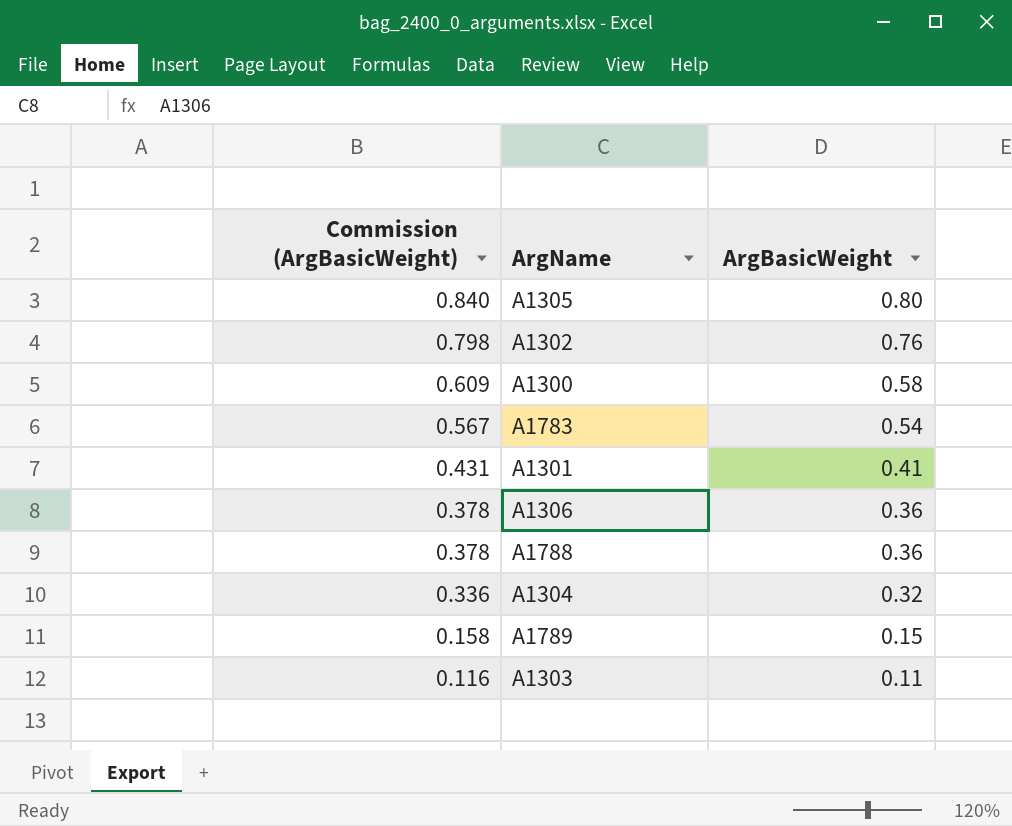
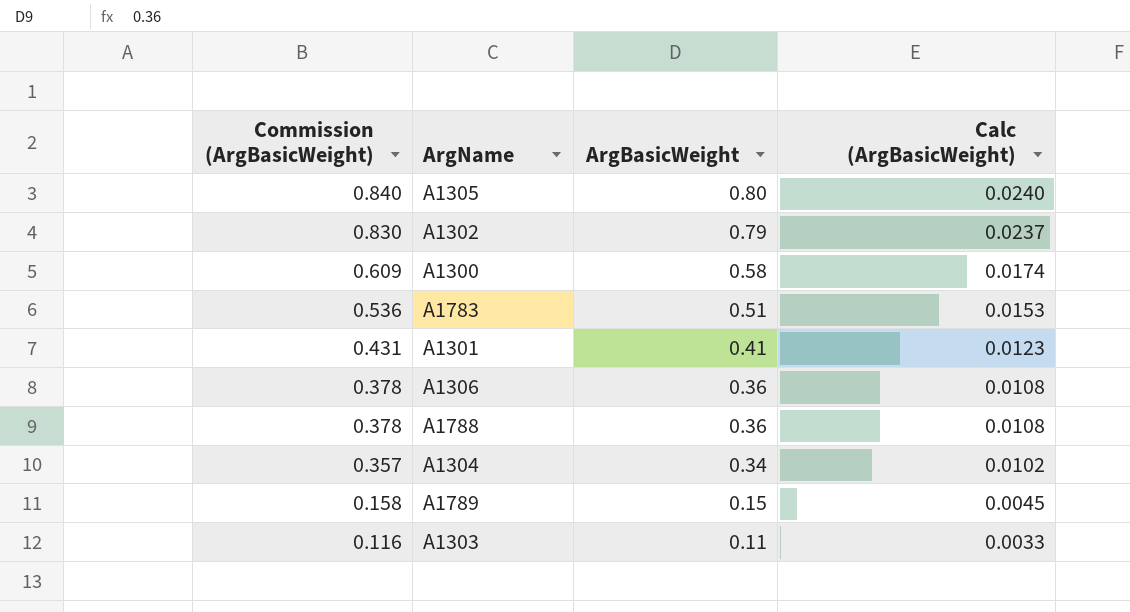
column Calc (ArgBasicWeight) | formula: none -> [ArgBasicWeight] * 0.03
A1302 | Commission (ArgBasicWeight): 0.798 -> 0.830
A1302 | ArgBasicWeight: 0.76 -> 0.79
A1783 | Commission (ArgBasicWeight): 0.567 -> 0.536
A1783 | ArgBasicWeight: 0.54 -> 0.51
A1304 | Commission (ArgBasicWeight): 0.336 -> 0.357
A1304 | ArgBasicWeight: 0.32 -> 0.34

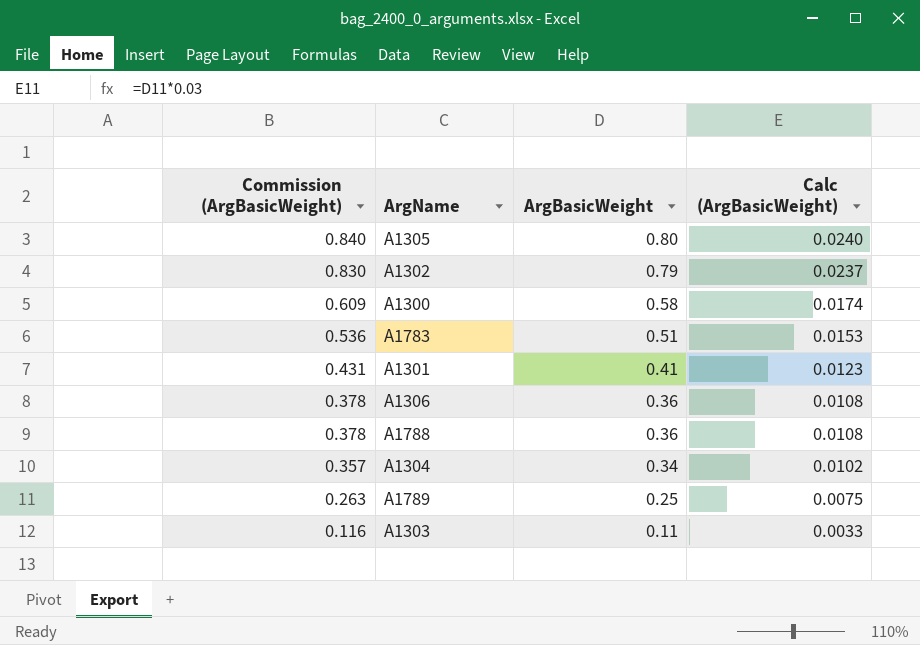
A1789 | Commission (ArgBasicWeight): 0.158 -> 0.263
A1789 | ArgBasicWeight: 0.15 -> 0.25
A1789 | Calc (ArgBasicWeight): 0.0045 -> 0.0075

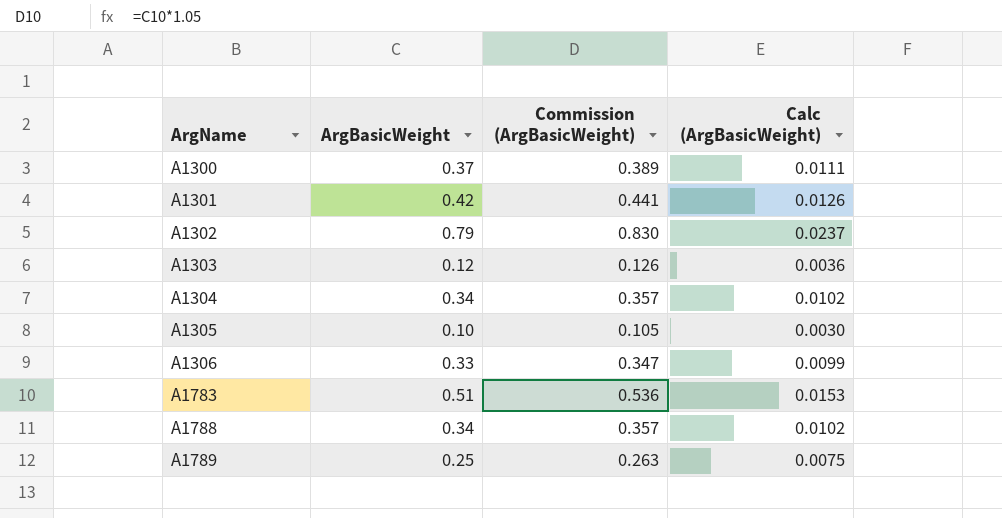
row order: Commission (ArgBasicWeight) descending -> ArgName ascending
column Commission (ArgBasicWeight) | position: 1 -> 3
A1300 | ArgBasicWeight: 0.58 -> 0.37
A1300 | Commission (ArgBasicWeight): 0.609 -> 0.389
A1300 | Calc (ArgBasicWeight): 0.0174 -> 0.0111
A1301 | ArgBasicWeight: 0.41 -> 0.42
A1301 | Commission (ArgBasicWeight): 0.431 -> 0.441
A1301 | Calc (ArgBasicWeight): 0.0123 -> 0.0126
A1303 | ArgBasicWeight: 0.11 -> 0.12
A1303 | Commission (ArgBasicWeight): 0.116 -> 0.126
A1303 | Calc (ArgBasicWeight): 0.0033 -> 0.0036
A1305 | ArgBasicWeight: 0.80 -> 0.10
A1305 | Commission (ArgBasicWeight): 0.840 -> 0.105
A1305 | Calc (ArgBasicWeight): 0.0240 -> 0.0030
A1306 | ArgBasicWeight: 0.36 -> 0.33
A1306 | Commission (ArgBasicWeight): 0.378 -> 0.347
A1306 | Calc (ArgBasicWeight): 0.0108 -> 0.0099
A1788 | ArgBasicWeight: 0.36 -> 0.34
A1788 | Commission (ArgBasicWeight): 0.378 -> 0.357
A1788 | Calc (ArgBasicWeight): 0.0108 -> 0.0102

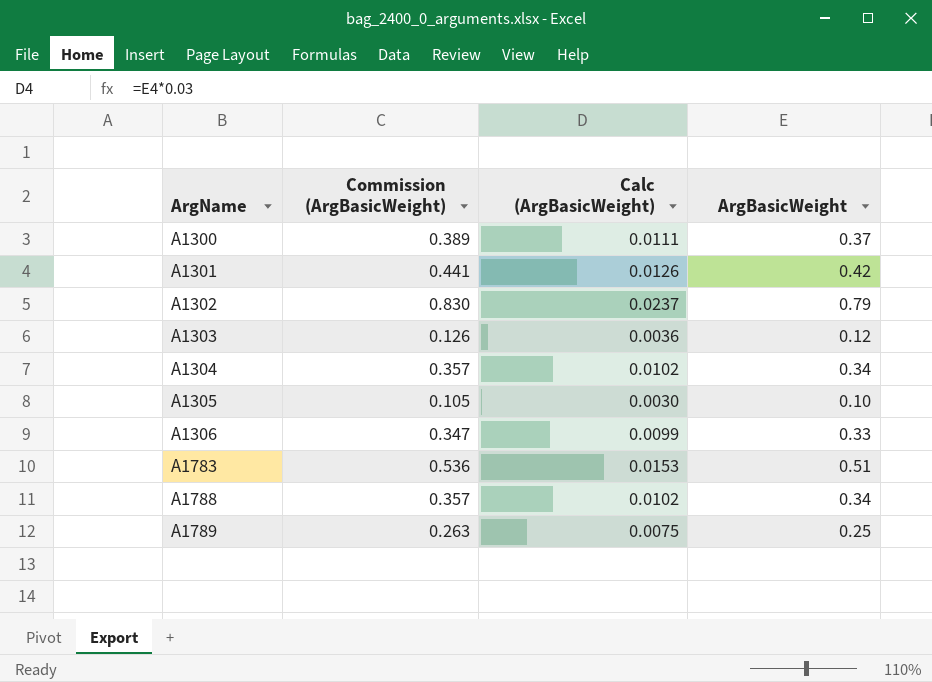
column ArgBasicWeight | position: 2 -> 4

